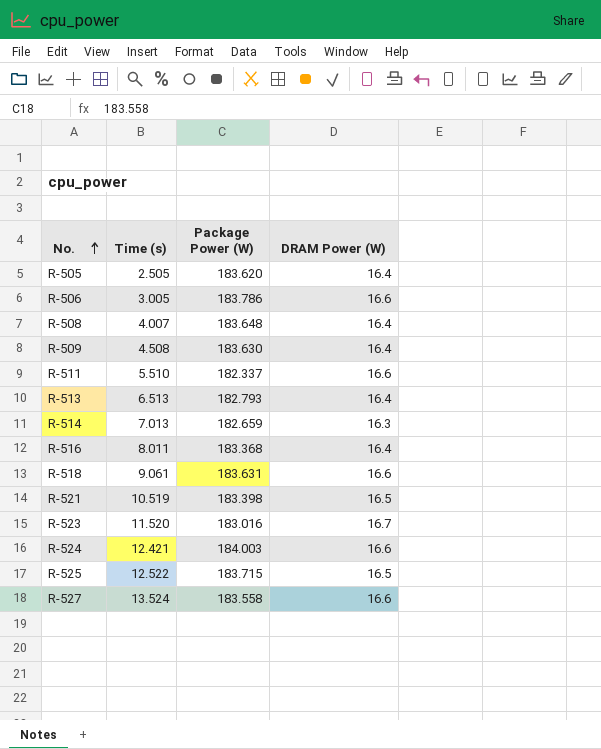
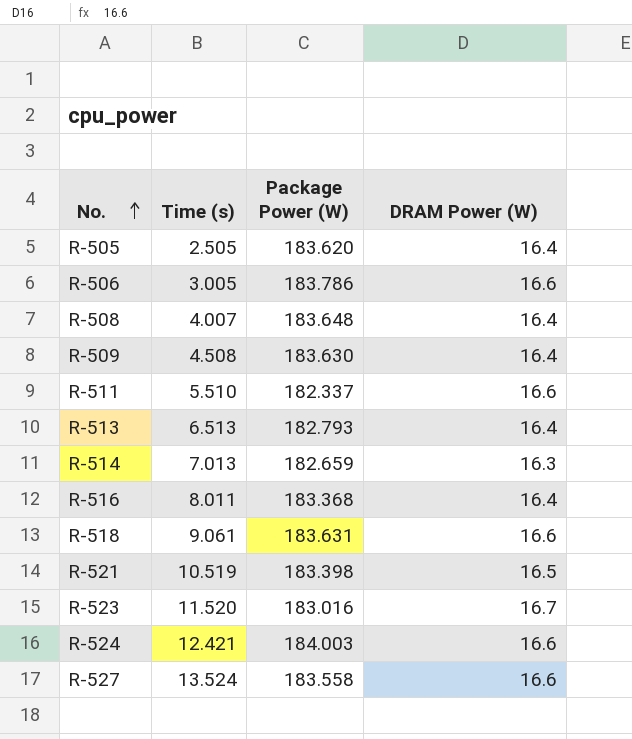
row R-525: 12.522 | 183.715 | 16.5 -> none

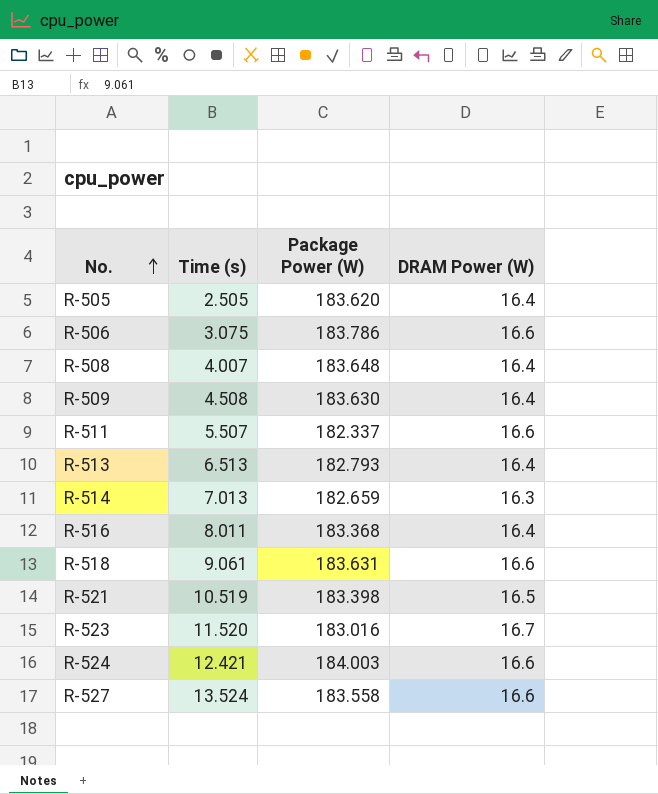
R-506 | Time (s): 3.005 -> 3.075
R-511 | Time (s): 5.510 -> 5.507

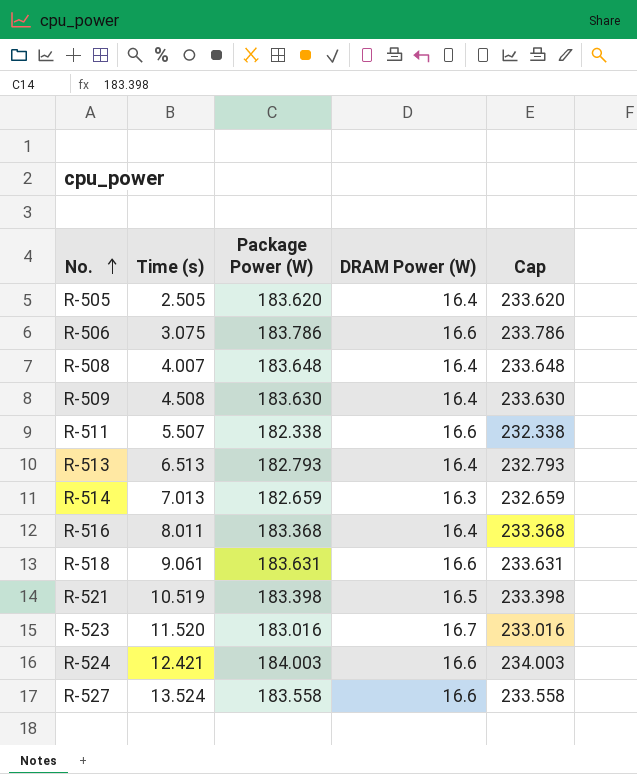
column Cap | formula: none -> [Package Power (W)] + 50
R-511 | Package Power (W): 182.337 -> 182.338

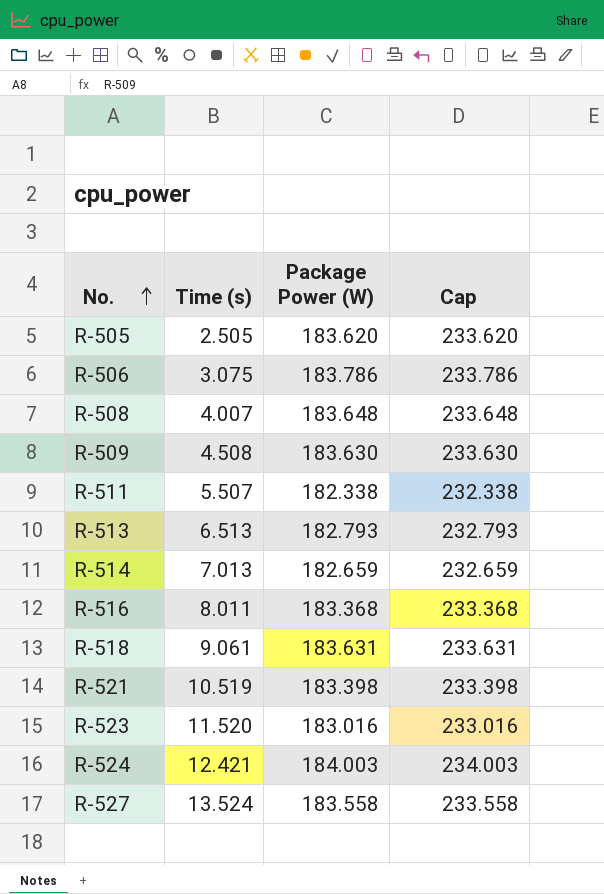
column DRAM Power (W) | position: 4 -> none

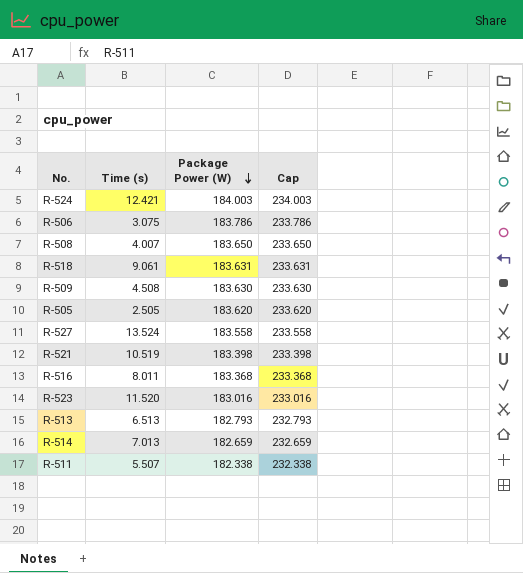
row order: No. ascending -> Package Power (W) descending
R-508 | Package Power (W): 183.648 -> 183.650
R-508 | Cap: 233.648 -> 233.650

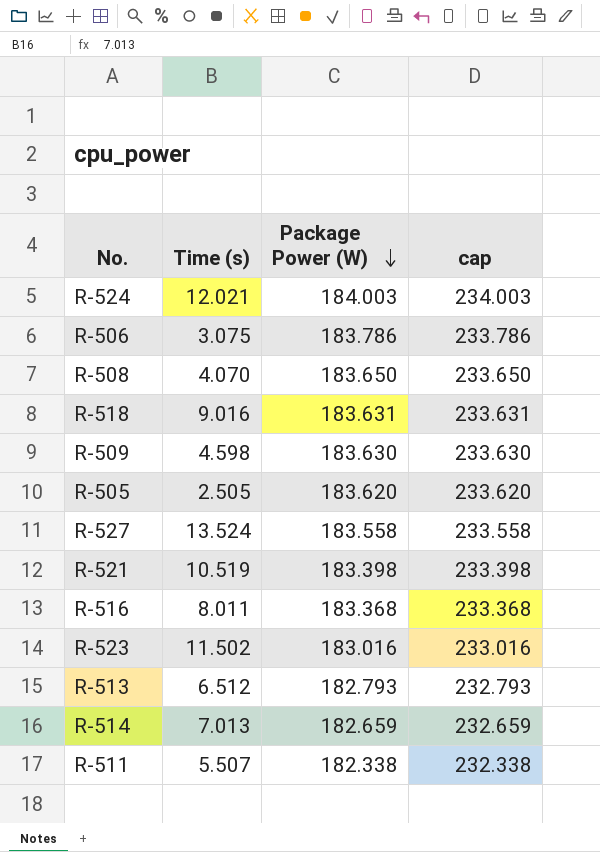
column name: Cap -> cap
R-524 | Time (s): 12.421 -> 12.021
R-508 | Time (s): 4.007 -> 4.070
R-518 | Time (s): 9.061 -> 9.016
R-509 | Time (s): 4.508 -> 4.598
R-523 | Time (s): 11.520 -> 11.502
R-513 | Time (s): 6.513 -> 6.512

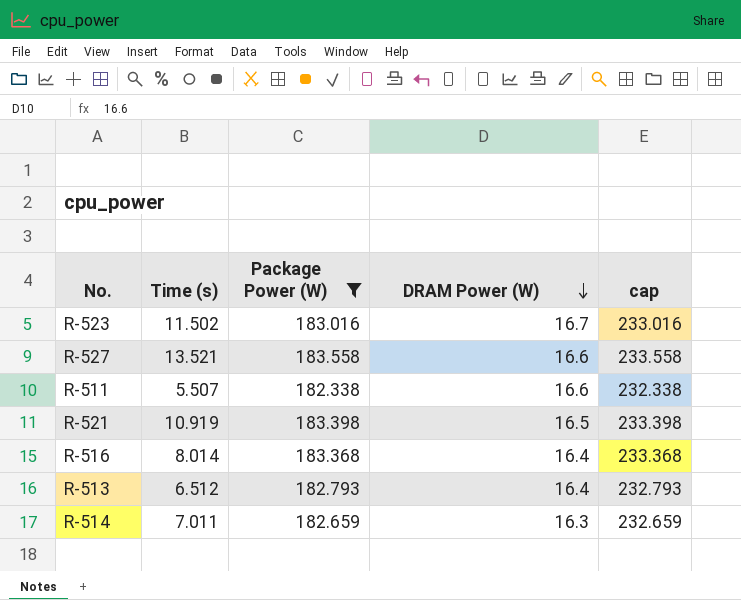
filter: none -> Package Power (W) <= 183.558
row order: Package Power (W) descending -> DRAM Power (W) descending
column DRAM Power (W) | position: none -> 4
R-527 | Time (s): 13.524 -> 13.521
R-521 | Time (s): 10.519 -> 10.919
R-516 | Time (s): 8.011 -> 8.014
R-514 | Time (s): 7.013 -> 7.011

